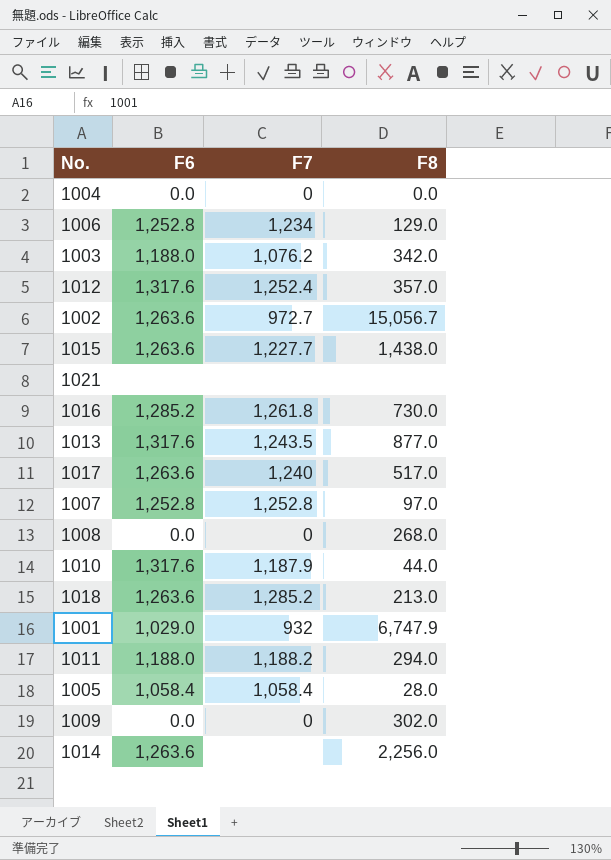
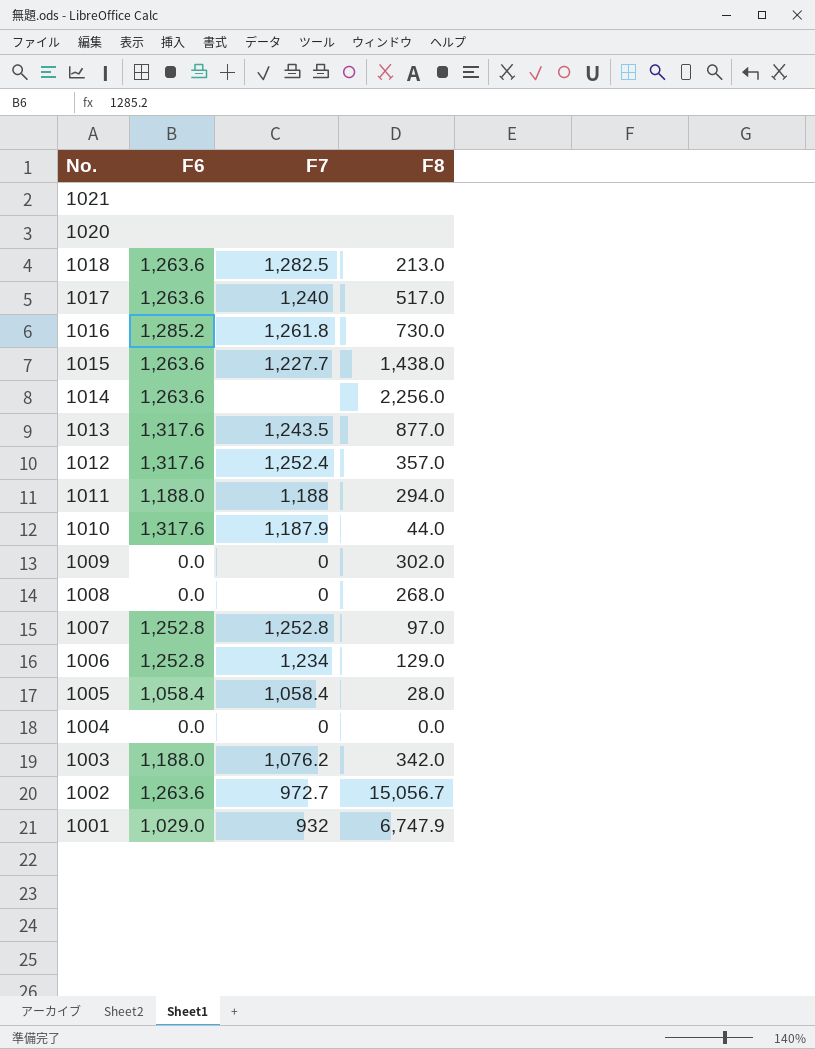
row order: none -> No. descending
row 1020: none -> none | none | none
1018 | F7: 1,285.2 -> 1,282.5
1011 | F7: 1,188.2 -> 1,188

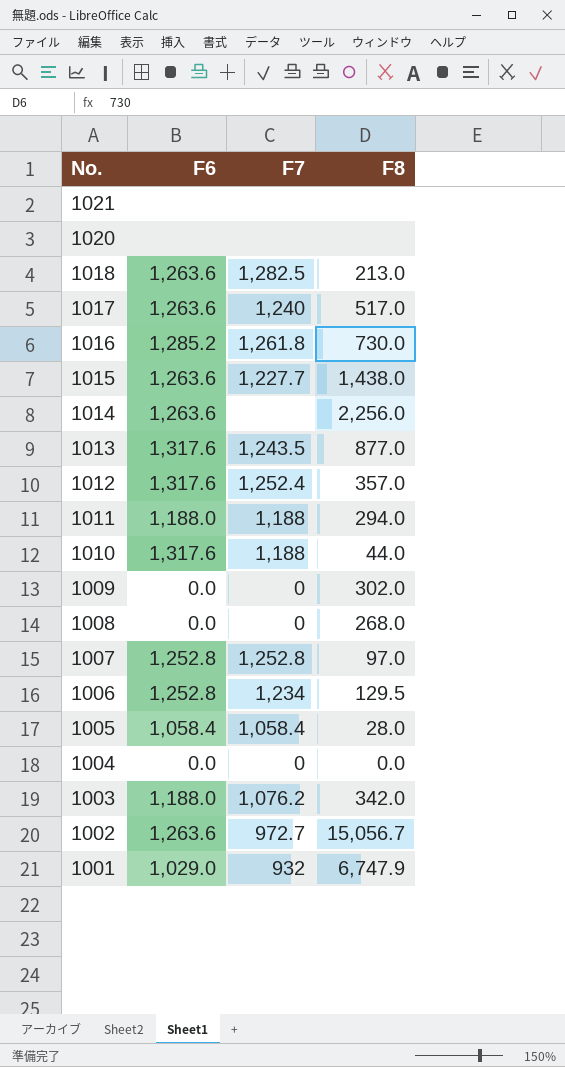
1010 | F7: 1,187.9 -> 1,188
1006 | F8: 129.0 -> 129.5

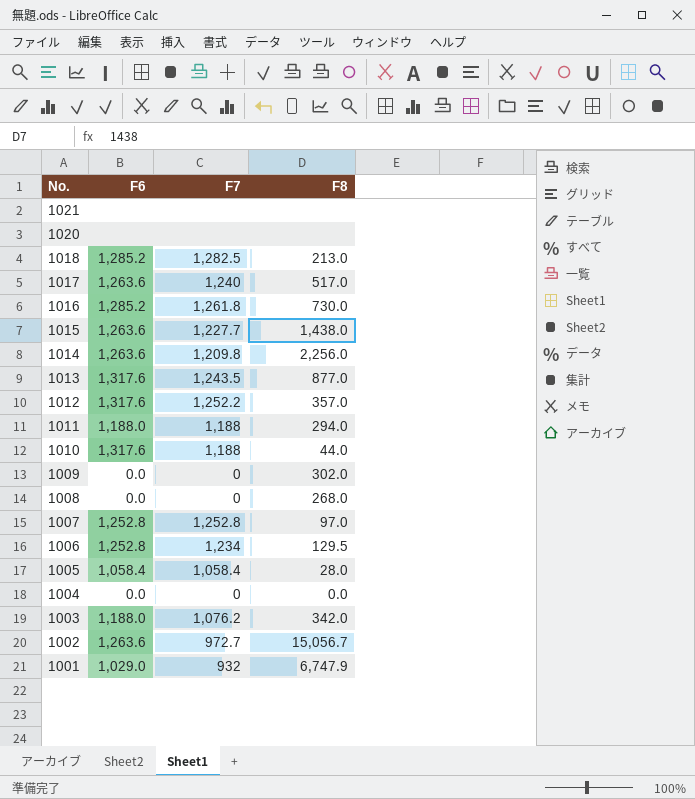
1018 | F6: 1,263.6 -> 1,285.2
1014 | F7: none -> 1,209.8
1012 | F7: 1,252.4 -> 1,252.2

